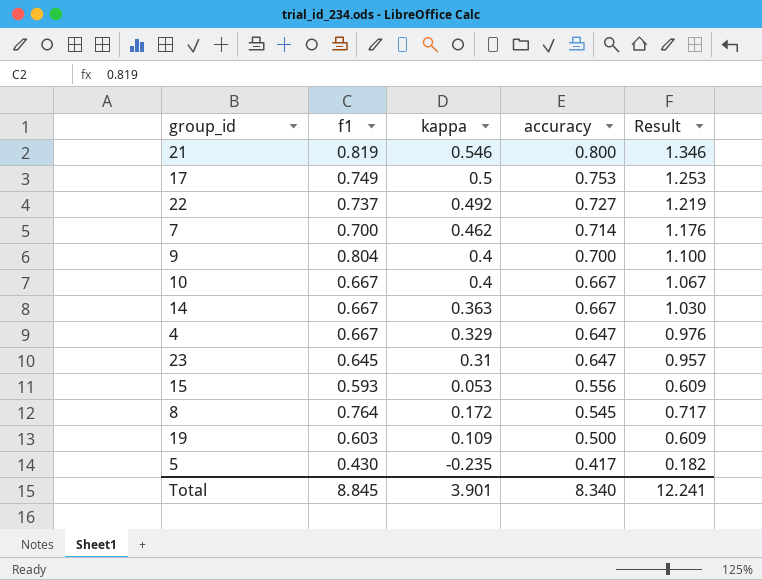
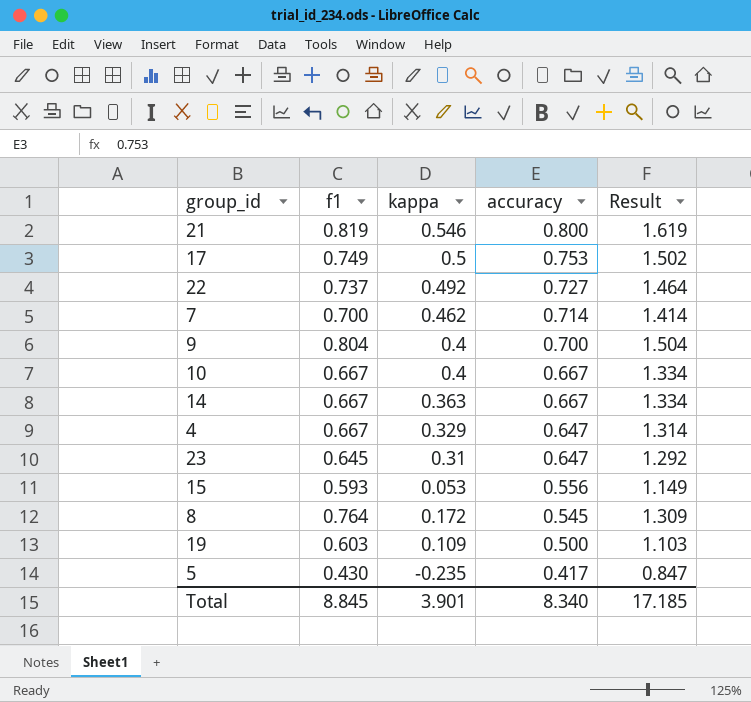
column Result | formula: [kappa] + [accuracy] -> [f1] + [accuracy]
Total | Result: 12.241 -> 17.185

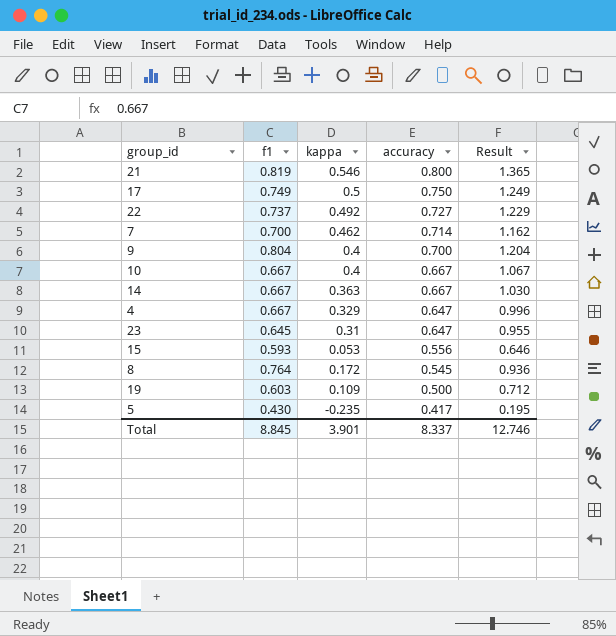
column Result | formula: [f1] + [accuracy] -> [f1] + [kappa]
17 | accuracy: 0.753 -> 0.750
Total | accuracy: 8.340 -> 8.337
Total | Result: 17.185 -> 12.746

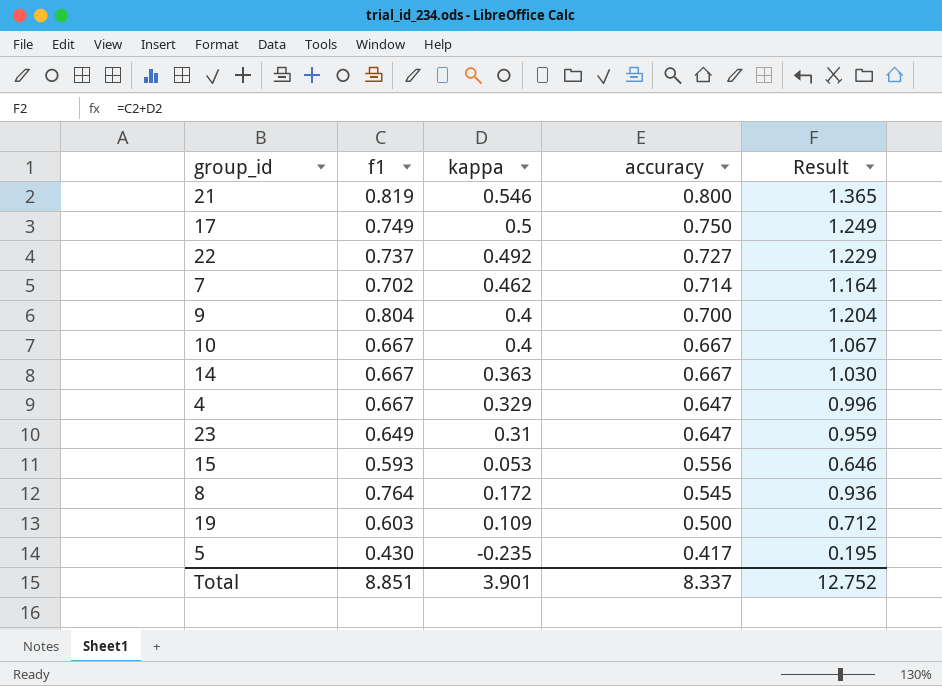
7 | f1: 0.700 -> 0.702
7 | Result: 1.162 -> 1.164
23 | f1: 0.645 -> 0.649
23 | Result: 0.955 -> 0.959
Total | f1: 8.845 -> 8.851
Total | Result: 12.746 -> 12.752

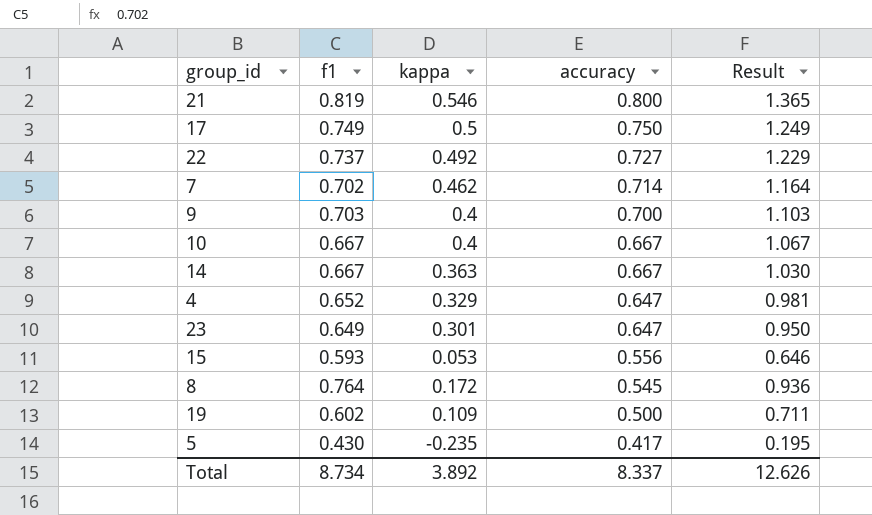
9 | f1: 0.804 -> 0.703
9 | Result: 1.204 -> 1.103
4 | f1: 0.667 -> 0.652
4 | Result: 0.996 -> 0.981
23 | kappa: 0.31 -> 0.301
23 | Result: 0.959 -> 0.950
19 | f1: 0.603 -> 0.602
19 | Result: 0.712 -> 0.711
Total | f1: 8.851 -> 8.734
Total | kappa: 3.901 -> 3.892
Total | Result: 12.752 -> 12.626

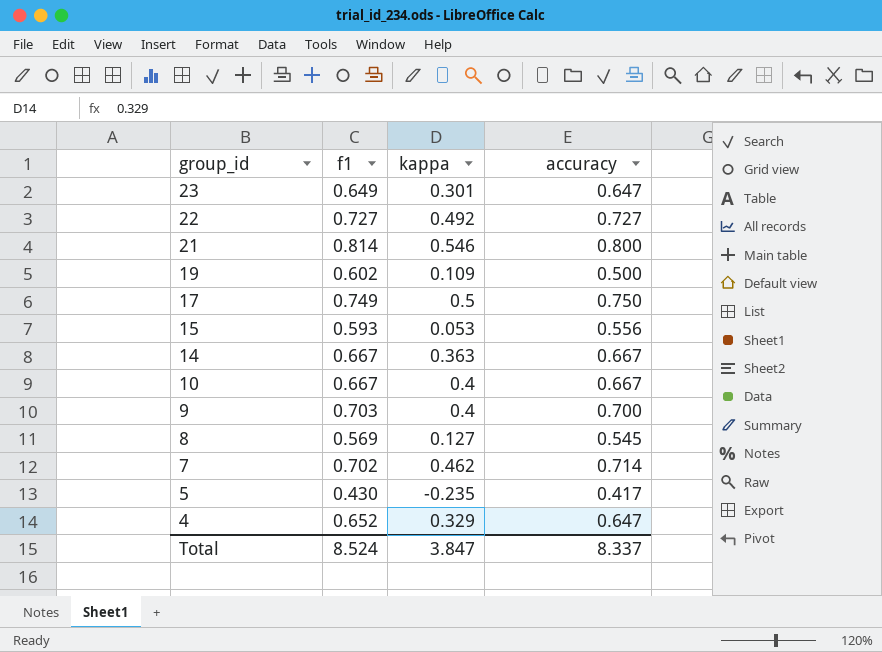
row order: accuracy descending -> group_id descending
column Result | formula: [f1] + [kappa] -> none
22 | f1: 0.737 -> 0.727
21 | f1: 0.819 -> 0.814
8 | f1: 0.764 -> 0.569
8 | kappa: 0.172 -> 0.127
Total | f1: 8.734 -> 8.524
Total | kappa: 3.892 -> 3.847

